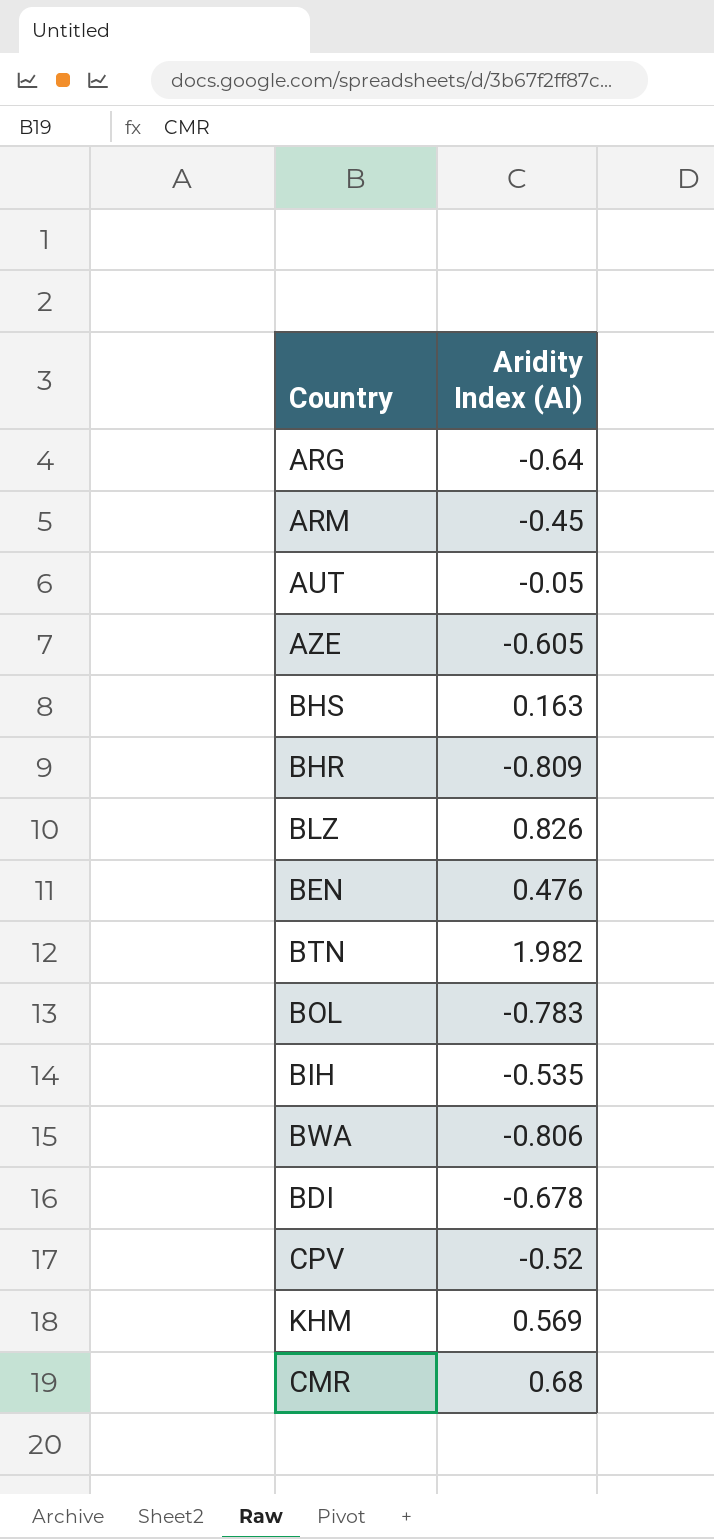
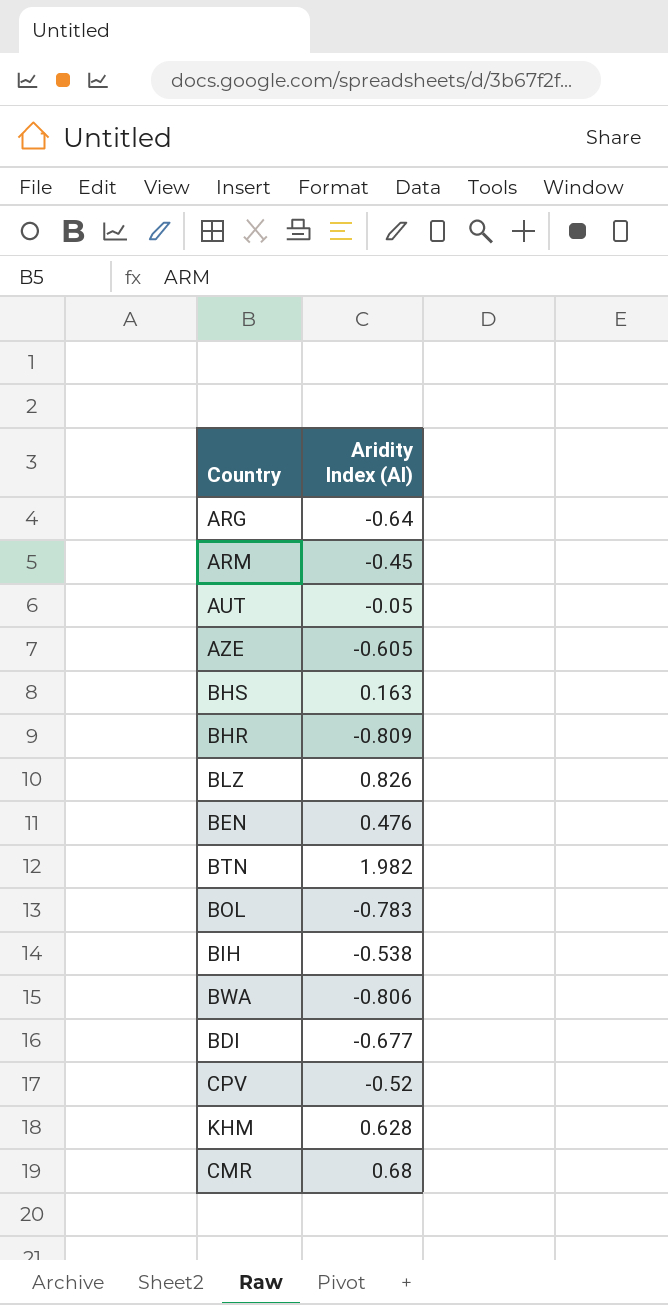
BIH | Aridity Index (AI): -0.535 -> -0.538
BDI | Aridity Index (AI): -0.678 -> -0.677
KHM | Aridity Index (AI): 0.569 -> 0.628

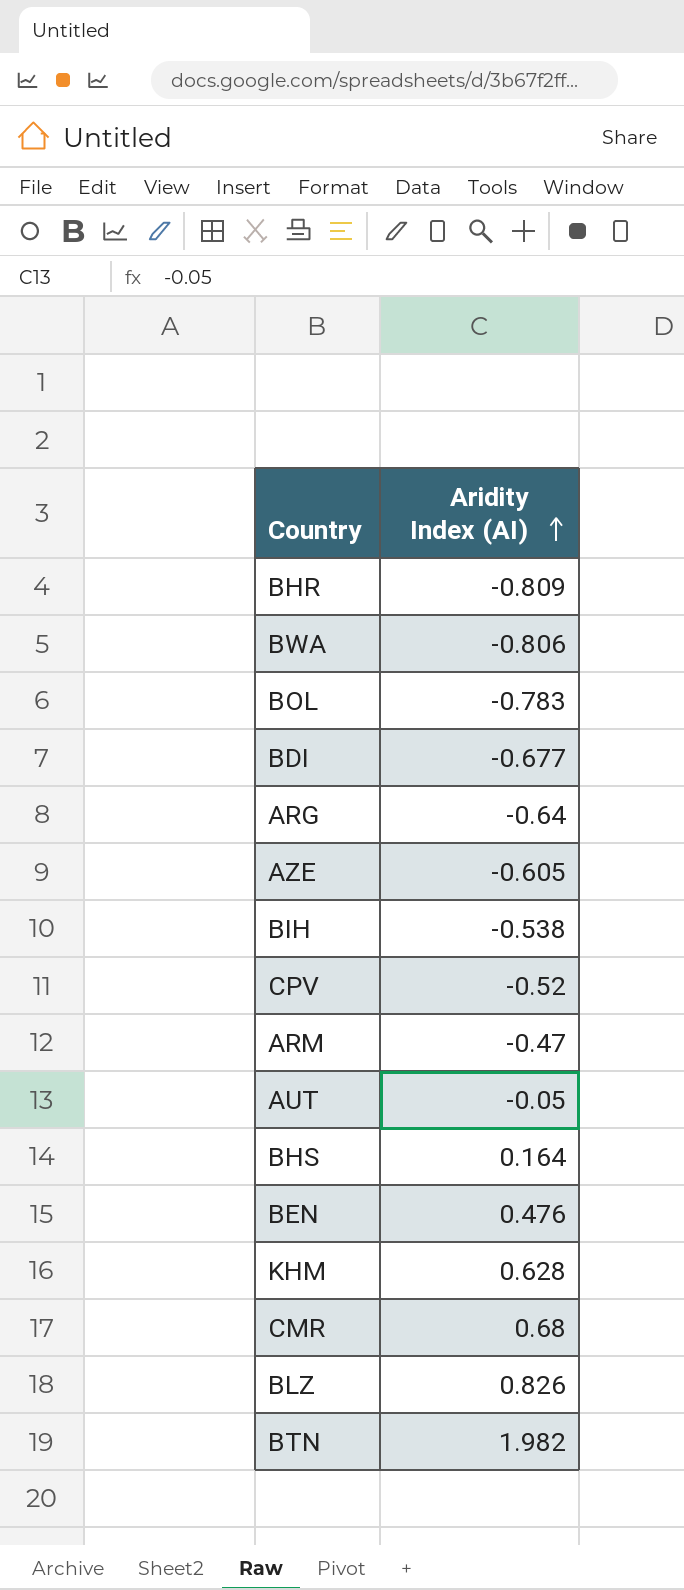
row order: none -> Aridity Index (AI) ascending
ARM | Aridity Index (AI): -0.45 -> -0.47
BHS | Aridity Index (AI): 0.163 -> 0.164

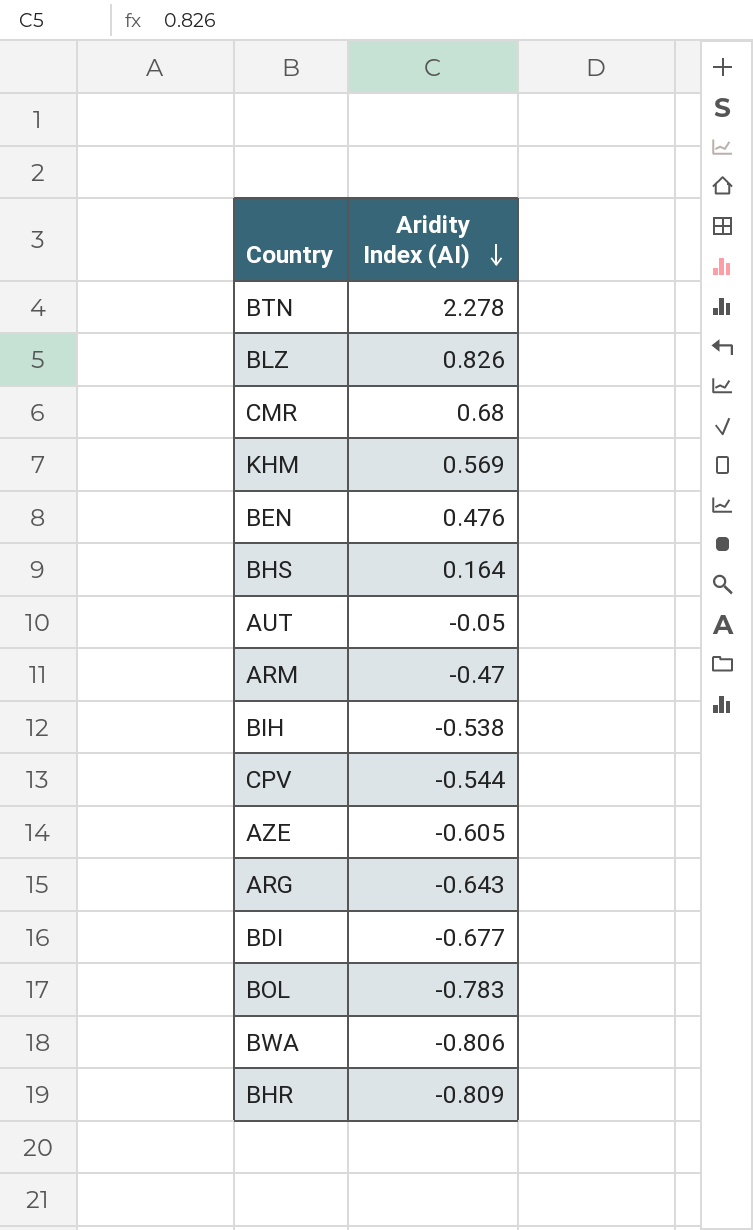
row order: Aridity Index (AI) ascending -> Aridity Index (AI) descending
BTN | Aridity Index (AI): 1.982 -> 2.278
KHM | Aridity Index (AI): 0.628 -> 0.569
CPV | Aridity Index (AI): -0.52 -> -0.544
ARG | Aridity Index (AI): -0.64 -> -0.643

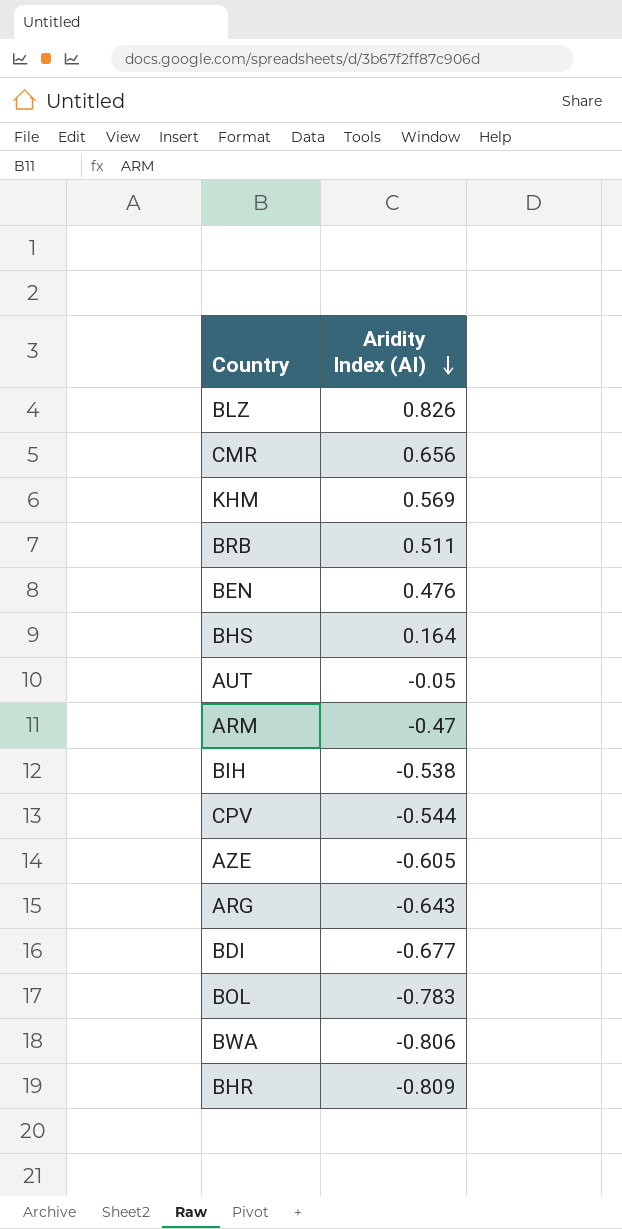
row BTN: 2.278 -> none
CMR | Aridity Index (AI): 0.68 -> 0.656
row BRB: none -> 0.511

